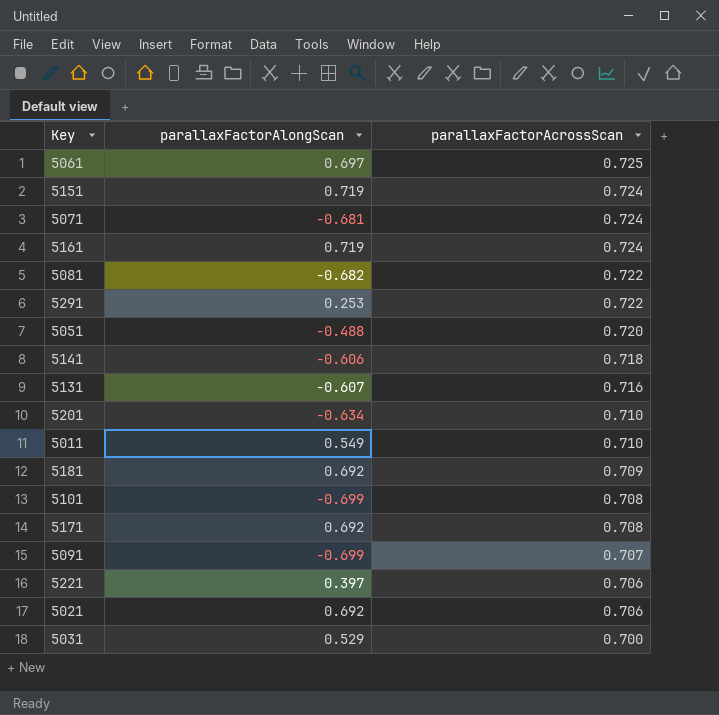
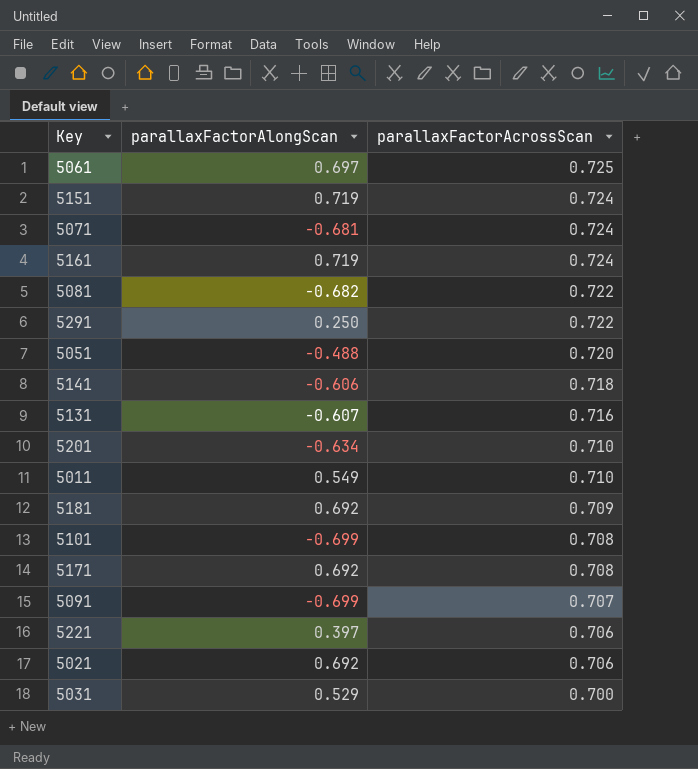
5291 | parallaxFactorAlongScan: 0.253 -> 0.250

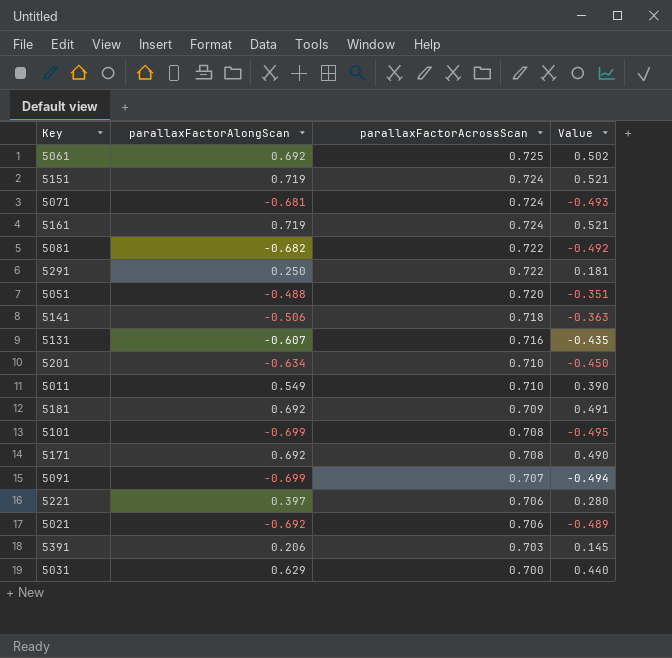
column Value | formula: none -> [parallaxFactorAlongScan] * [parallaxFactorAcrossScan]
5061 | parallaxFactorAlongScan: 0.697 -> 0.692
5141 | parallaxFactorAlongScan: -0.606 -> -0.506
5021 | parallaxFactorAlongScan: 0.692 -> -0.692
row 5391: none -> 0.206 | 0.703 | 0.145
5031 | parallaxFactorAlongScan: 0.529 -> 0.629

